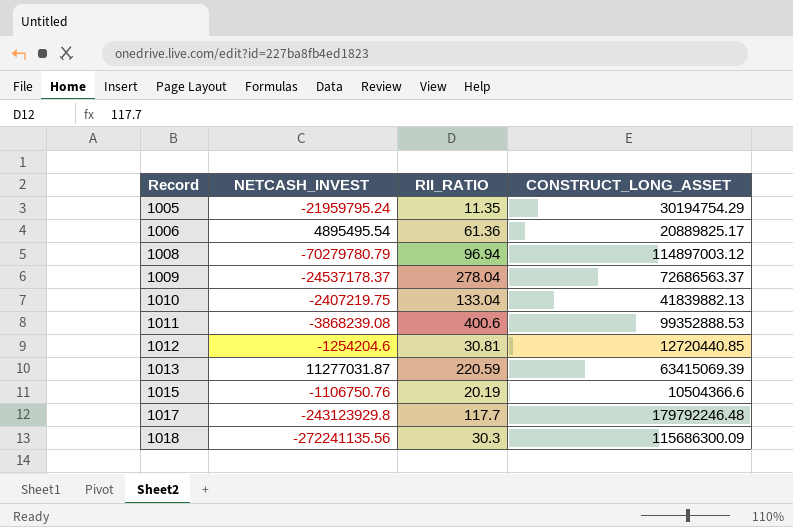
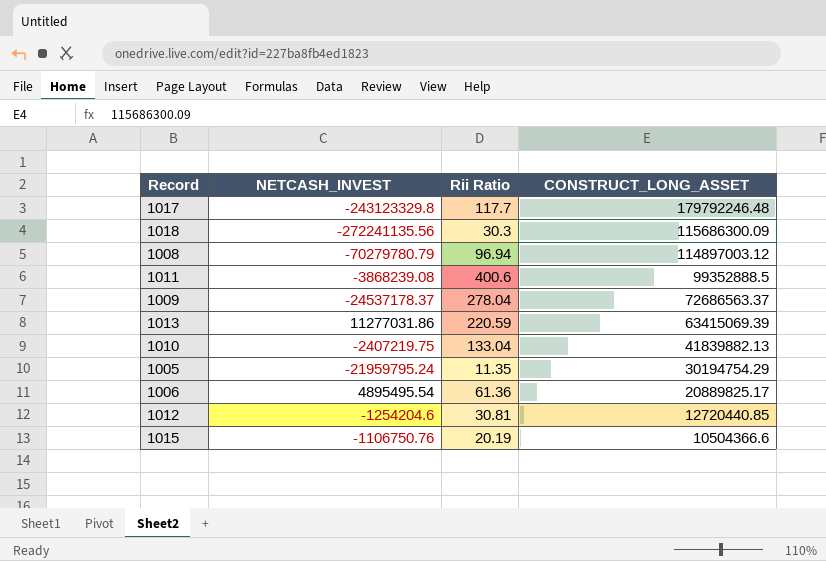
row order: Record ascending -> CONSTRUCT_LONG_ASSET descending
column name: RII_RATIO -> Rii Ratio
1017 | NETCASH_INVEST: -243123929.8 -> -243123329.8
1011 | CONSTRUCT_LONG_ASSET: 99352888.53 -> 99352888.5
1013 | NETCASH_INVEST: 11277031.87 -> 11277031.86

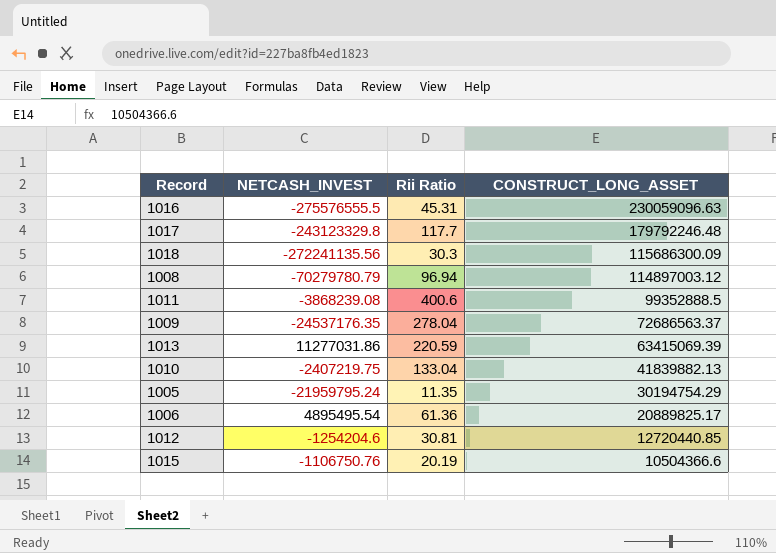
row 1016: none -> -275576555.5 | 45.31 | 230059096.63
1009 | NETCASH_INVEST: -24537178.37 -> -24537176.35

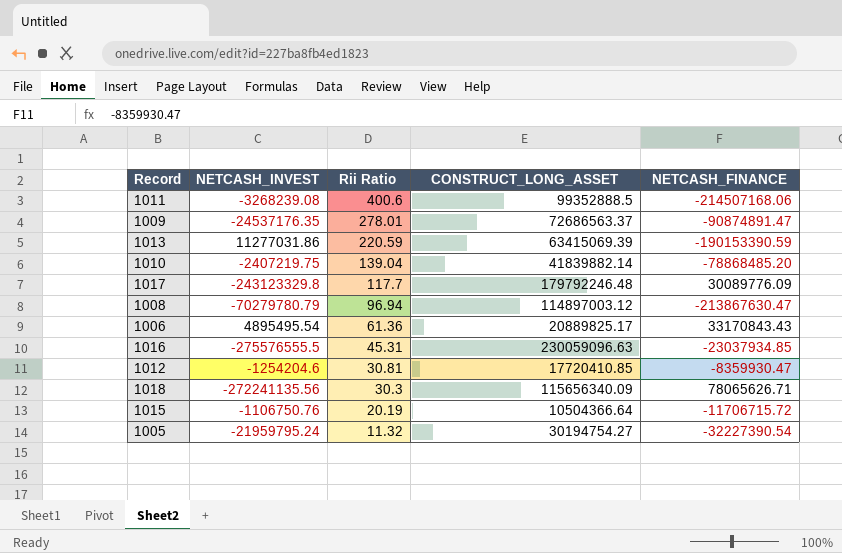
row order: CONSTRUCT_LONG_ASSET descending -> Rii Ratio descending
column NETCASH_FINANCE | position: none -> 5
1011 | NETCASH_INVEST: -3868239.08 -> -3268239.08
1009 | Rii Ratio: 278.04 -> 278.01
1010 | Rii Ratio: 133.04 -> 139.04
1010 | CONSTRUCT_LONG_ASSET: 41839882.13 -> 41839882.14
1012 | CONSTRUCT_LONG_ASSET: 12720440.85 -> 17720410.85
1018 | CONSTRUCT_LONG_ASSET: 115686300.09 -> 115656340.09
1015 | CONSTRUCT_LONG_ASSET: 10504366.6 -> 10504366.64
1005 | Rii Ratio: 11.35 -> 11.32
1005 | CONSTRUCT_LONG_ASSET: 30194754.29 -> 30194754.27

